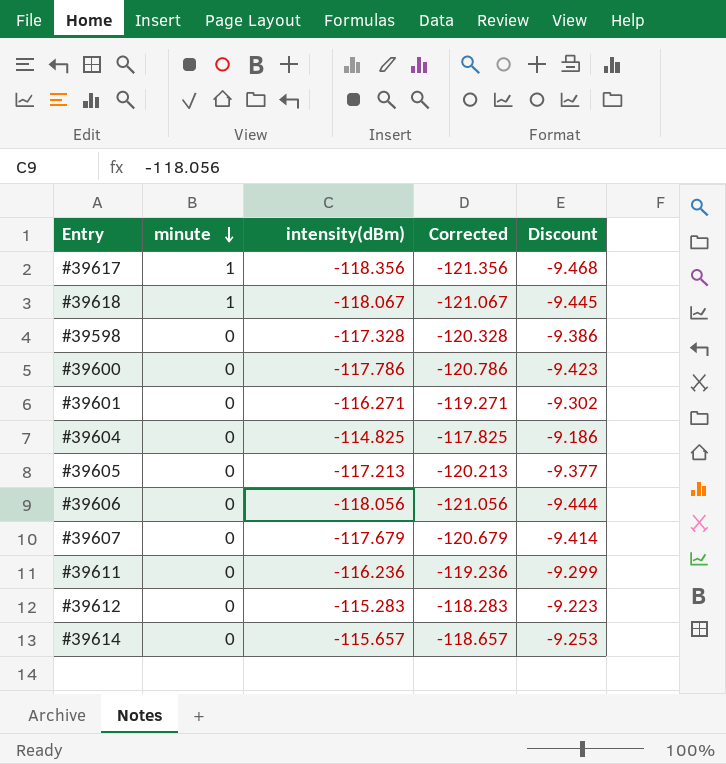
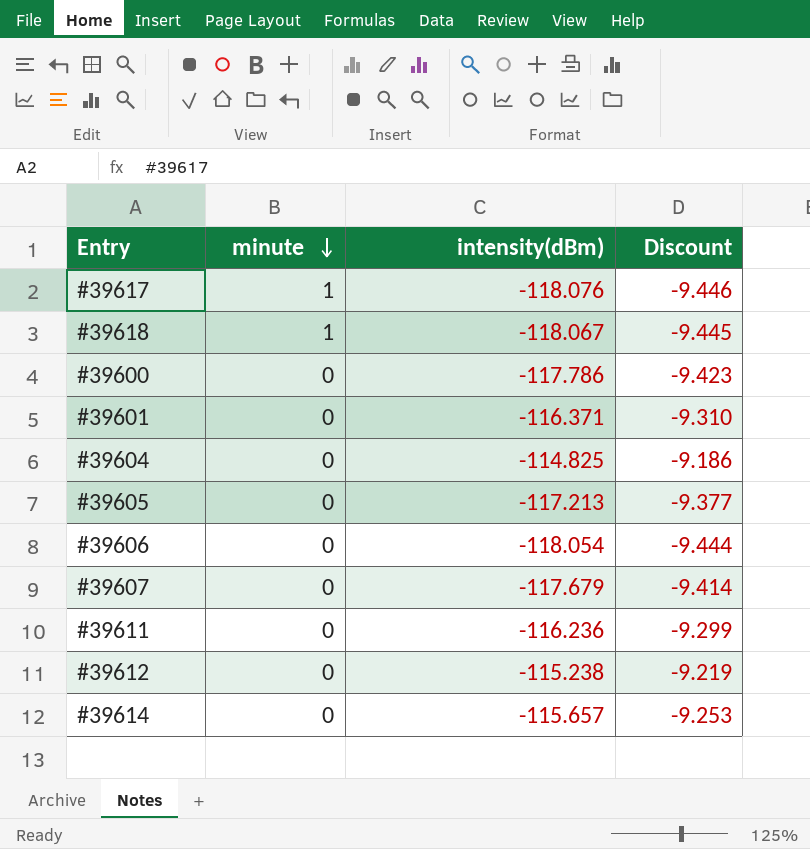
column Corrected | formula: [intensity(dBm)] - 3 -> none
row #39598: 0 | -117.328 | -120.328 | -9.386 -> none
#39617 | intensity(dBm): -118.356 -> -118.076
#39617 | Discount: -9.468 -> -9.446
#39601 | intensity(dBm): -116.271 -> -116.371
#39601 | Discount: -9.302 -> -9.310
#39606 | intensity(dBm): -118.056 -> -118.054
#39612 | intensity(dBm): -115.283 -> -115.238
#39612 | Discount: -9.223 -> -9.219

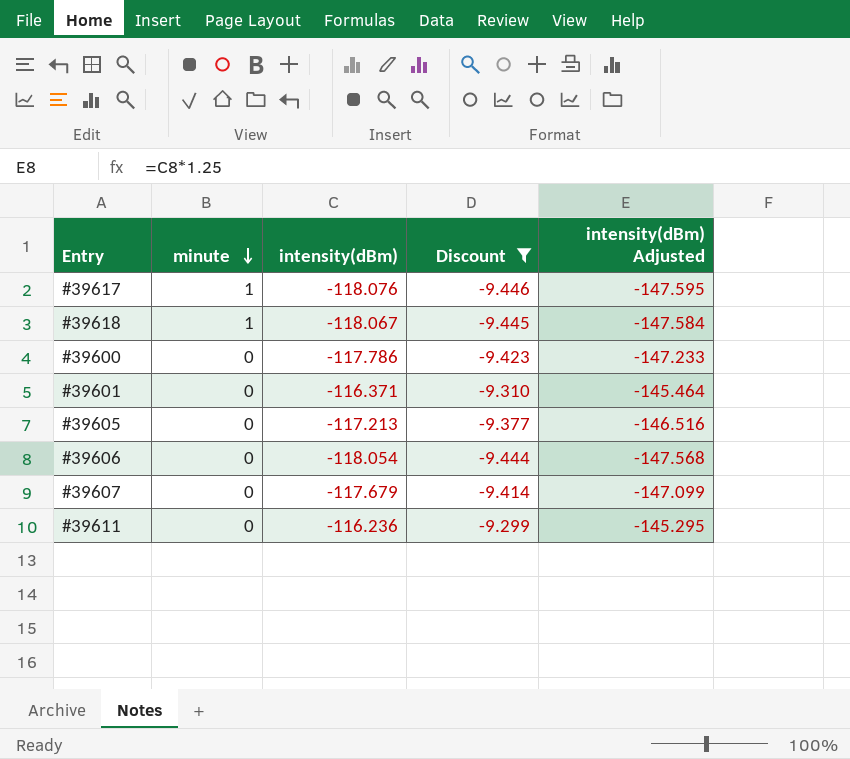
filter: none -> Discount <= -9.299
column intensity(dBm) Adjusted | formula: none -> [intensity(dBm)] * 1.25

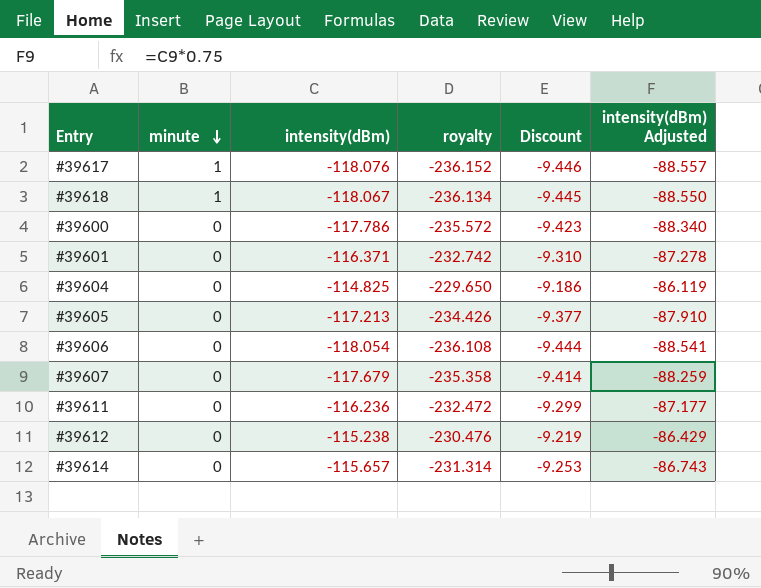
filter: Discount <= -9.299 -> none
column royalty | formula: none -> [intensity(dBm)] * 2
column intensity(dBm) Adjusted | formula: [intensity(dBm)] * 1.25 -> [intensity(dBm)] * 0.75

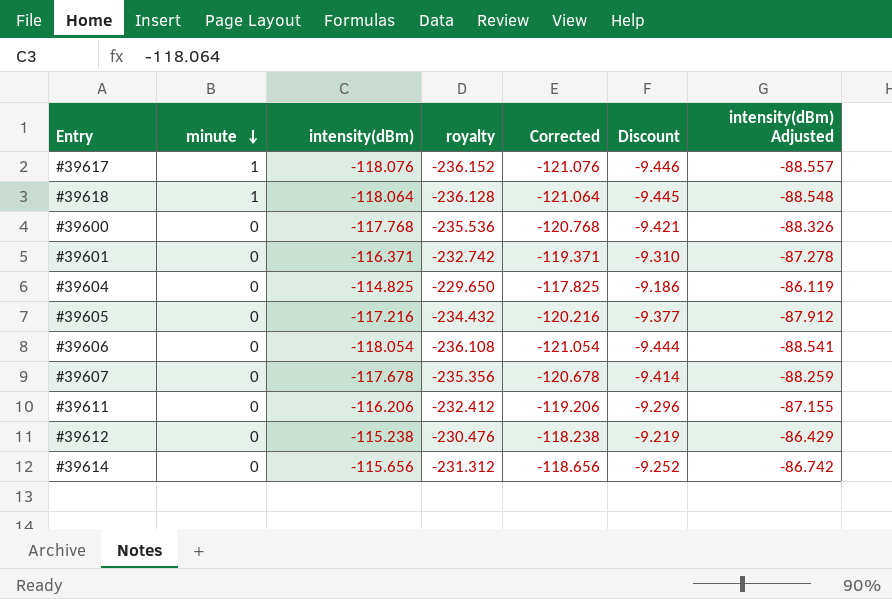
column Corrected | formula: none -> [intensity(dBm)] - 3
#39618 | intensity(dBm): -118.067 -> -118.064
#39618 | royalty: -236.134 -> -236.128
#39618 | intensity(dBm) Adjusted: -88.550 -> -88.548
#39600 | intensity(dBm): -117.786 -> -117.768
#39600 | royalty: -235.572 -> -235.536
#39600 | Discount: -9.423 -> -9.421
#39600 | intensity(dBm) Adjusted: -88.340 -> -88.326
#39605 | intensity(dBm): -117.213 -> -117.216
#39605 | royalty: -234.426 -> -234.432
#39605 | intensity(dBm) Adjusted: -87.910 -> -87.912
#39607 | intensity(dBm): -117.679 -> -117.678
#39607 | royalty: -235.358 -> -235.356
#39611 | intensity(dBm): -116.236 -> -116.206
#39611 | royalty: -232.472 -> -232.412
#39611 | Discount: -9.299 -> -9.296
#39611 | intensity(dBm) Adjusted: -87.177 -> -87.155
#39614 | intensity(dBm): -115.657 -> -115.656
#39614 | royalty: -231.314 -> -231.312
#39614 | Discount: -9.253 -> -9.252
#39614 | intensity(dBm) Adjusted: -86.743 -> -86.742

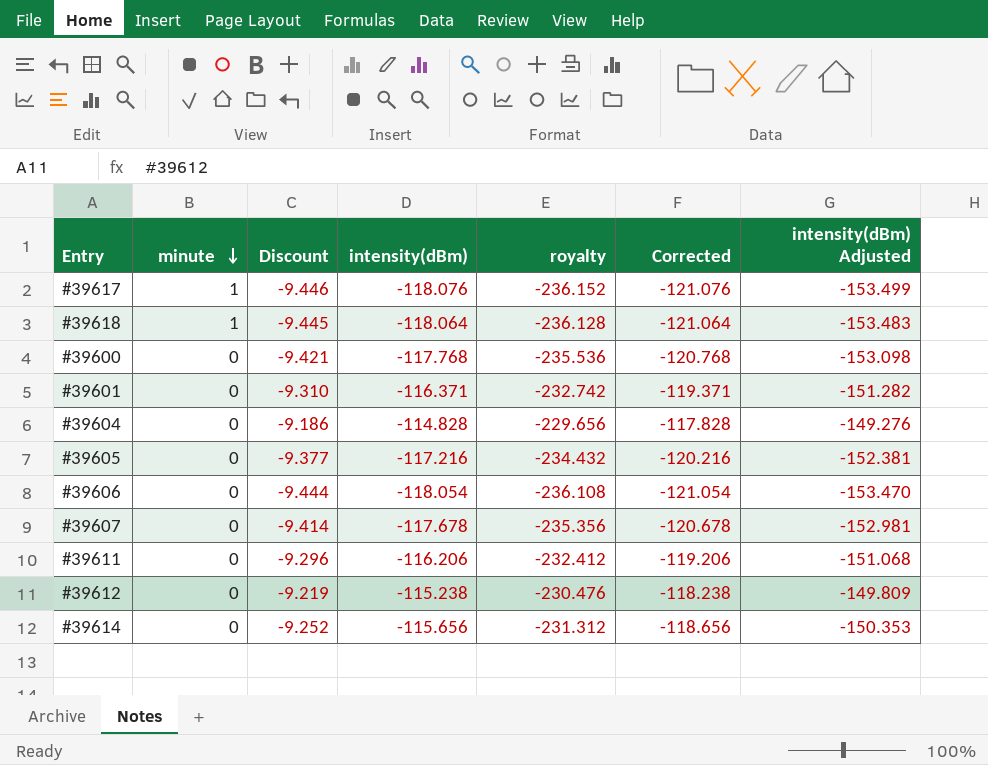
column Discount | position: 6 -> 3
column intensity(dBm) Adjusted | formula: [intensity(dBm)] * 0.75 -> [intensity(dBm)] * 1.3
#39604 | intensity(dBm): -114.825 -> -114.828
#39604 | royalty: -229.650 -> -229.656
#39604 | Corrected: -117.825 -> -117.828

